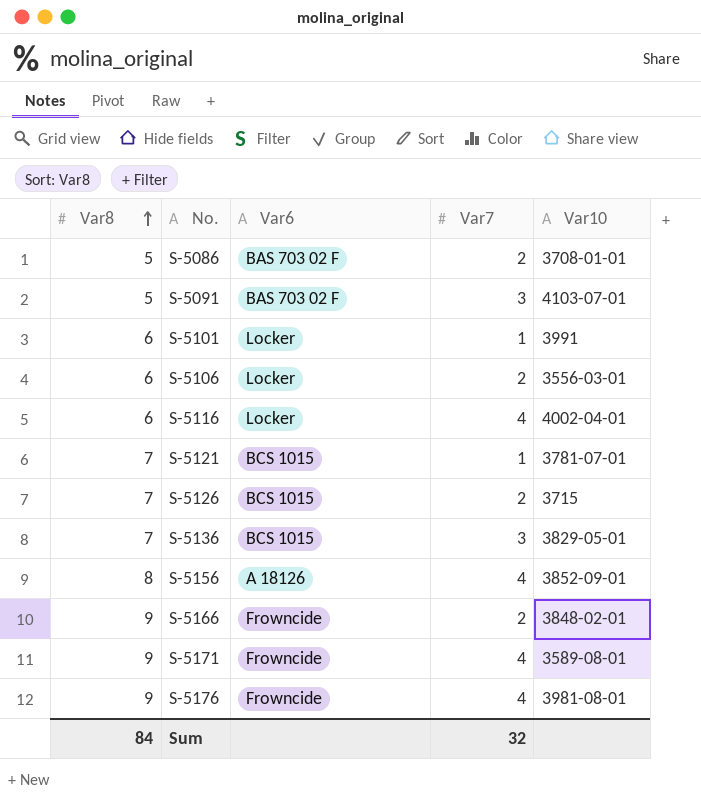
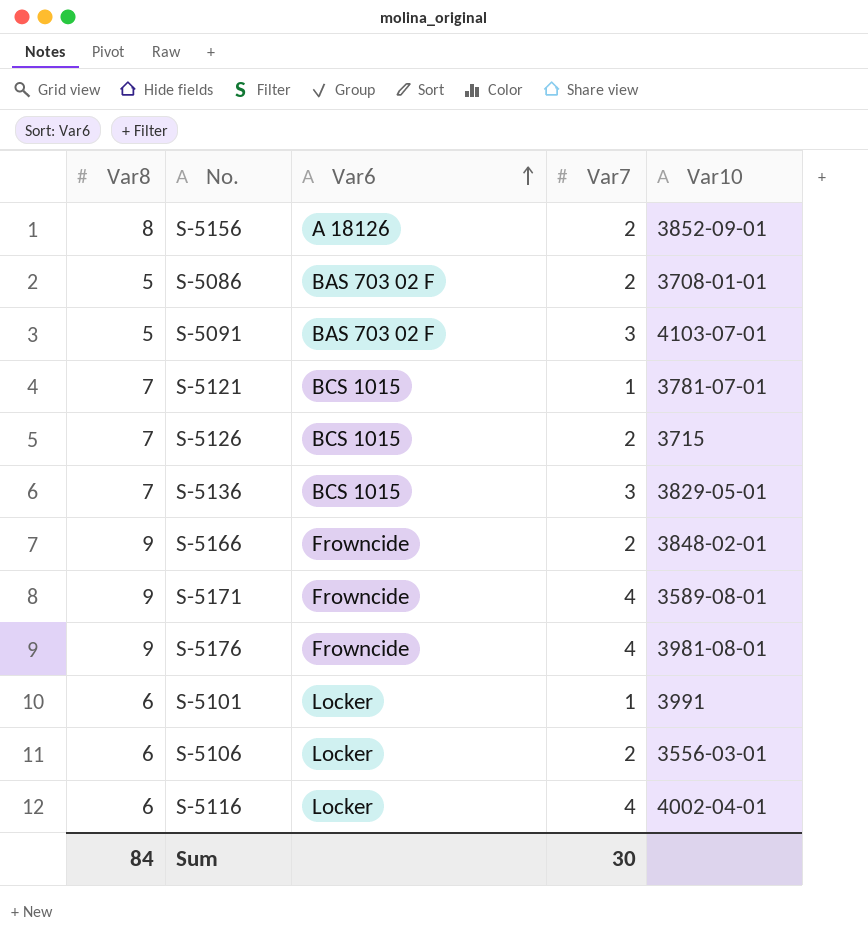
row order: Var8 ascending -> Var6 ascending
S-5156 | Var7: 4 -> 2
Sum | Var7: 32 -> 30

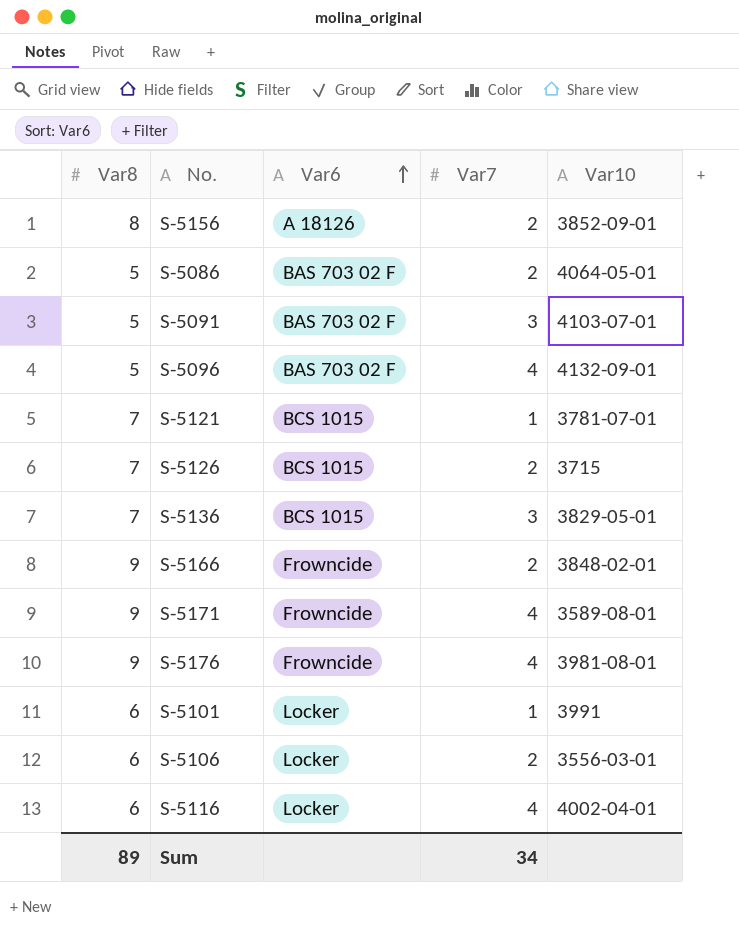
S-5086 | Var10: 3708-01-01 -> 4064-05-01
row S-5096: none -> 5 | BAS 703 02 F | 4 | 4132-09-01
Sum | Var8: 84 -> 89
Sum | Var7: 30 -> 34

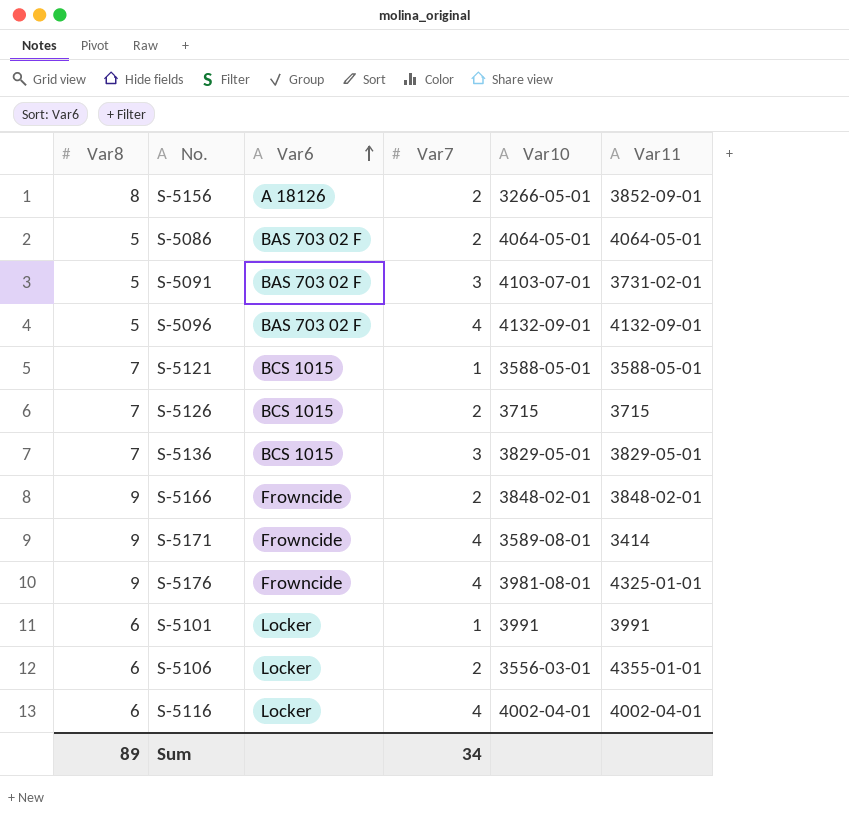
column Var11 | position: none -> 6
S-5156 | Var10: 3852-09-01 -> 3266-05-01
S-5121 | Var10: 3781-07-01 -> 3588-05-01

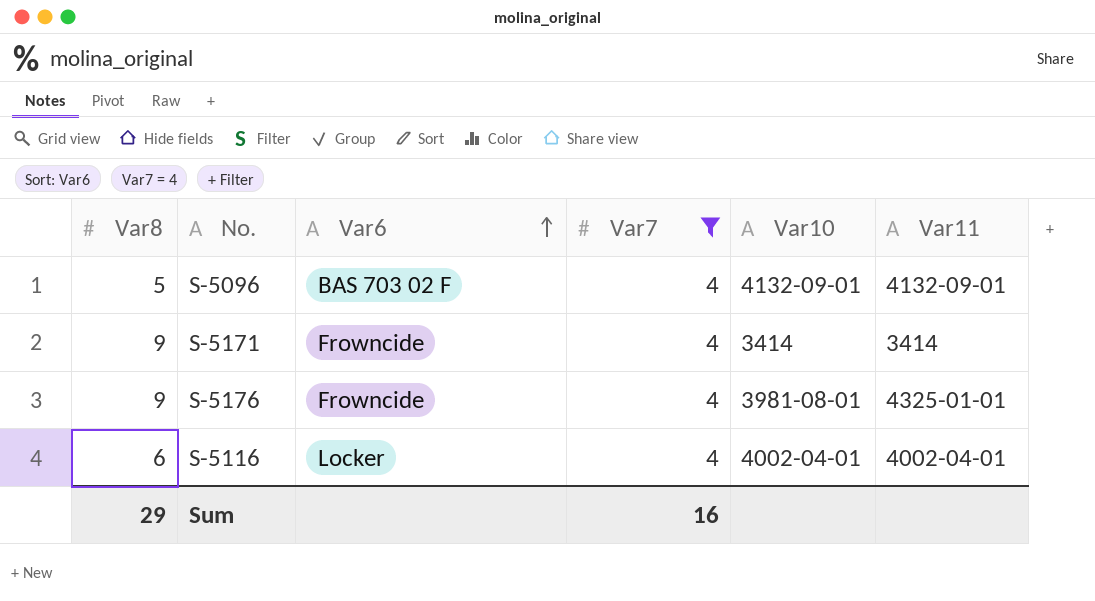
filter: none -> Var7 = 4
S-5171 | Var10: 3589-08-01 -> 3414
Sum | Var8: 89 -> 29
Sum | Var7: 34 -> 16

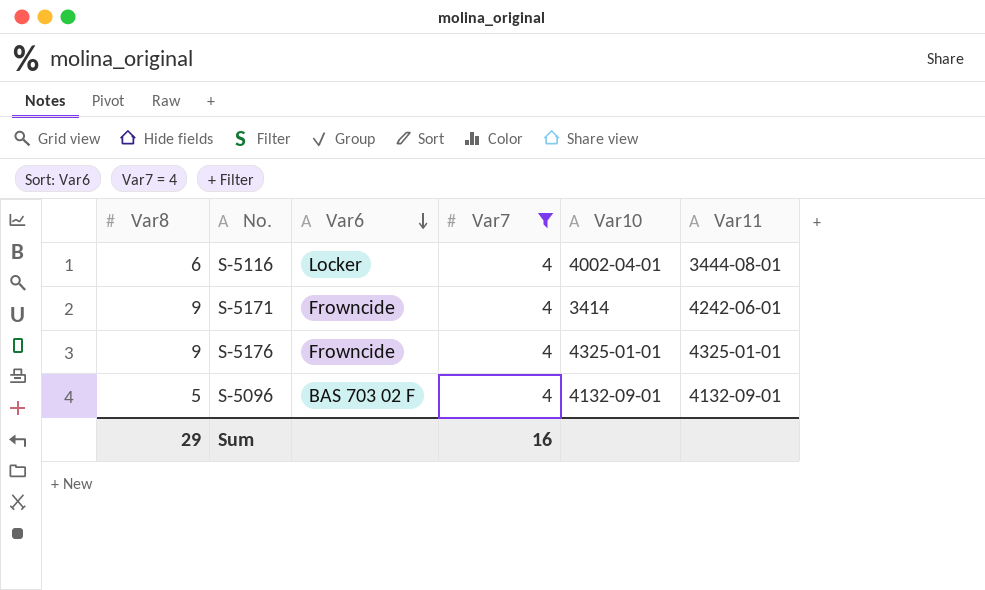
row order: Var6 ascending -> Var6 descending
S-5116 | Var11: 4002-04-01 -> 3444-08-01
S-5171 | Var11: 3414 -> 4242-06-01
S-5176 | Var10: 3981-08-01 -> 4325-01-01

